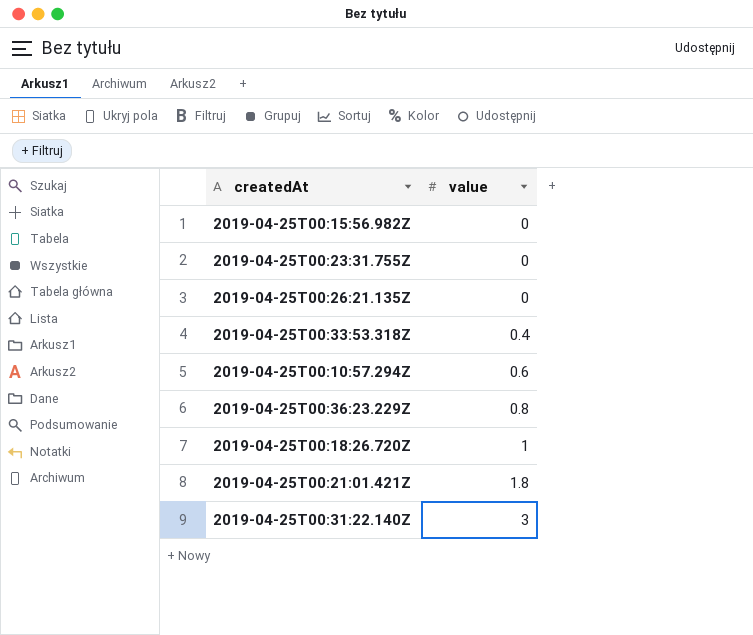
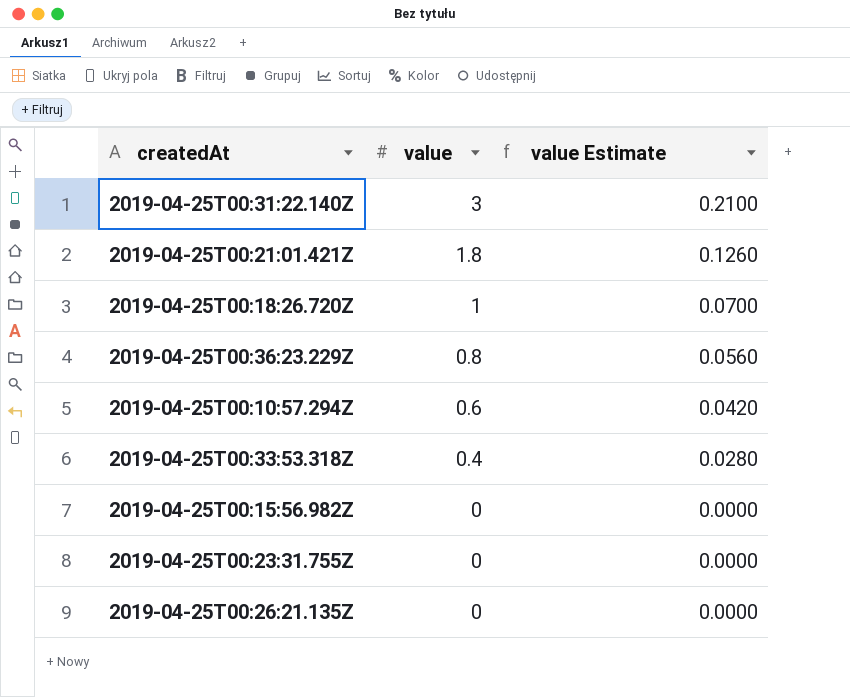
row order: value ascending -> value descending
column value Estimate | formula: none -> [value] * 0.07

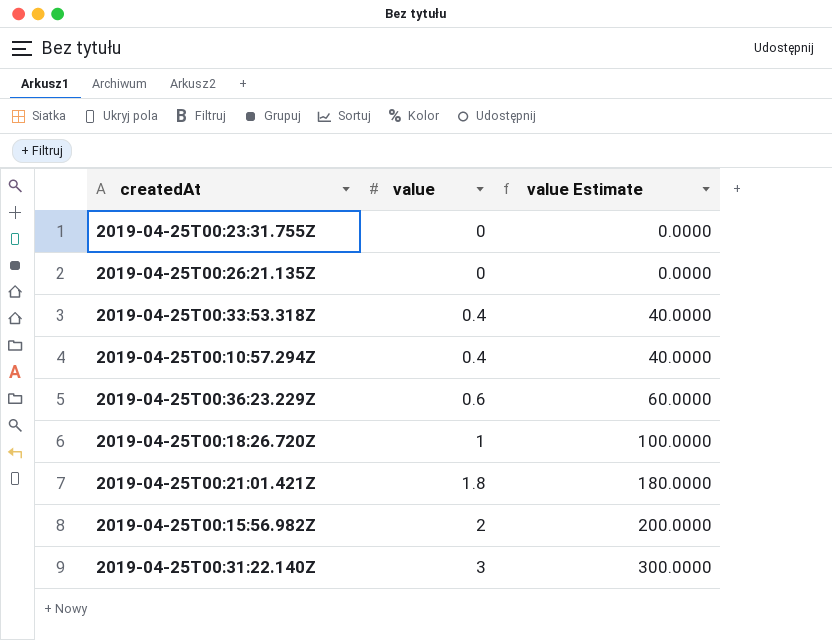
row order: value descending -> value ascending
column value Estimate | formula: [value] * 0.07 -> [value] * 100
2019-04-25T00:10:57.294Z | value: 0.6 -> 0.4
2019-04-25T00:36:23.229Z | value: 0.8 -> 0.6
2019-04-25T00:15:56.982Z | value: 0 -> 2

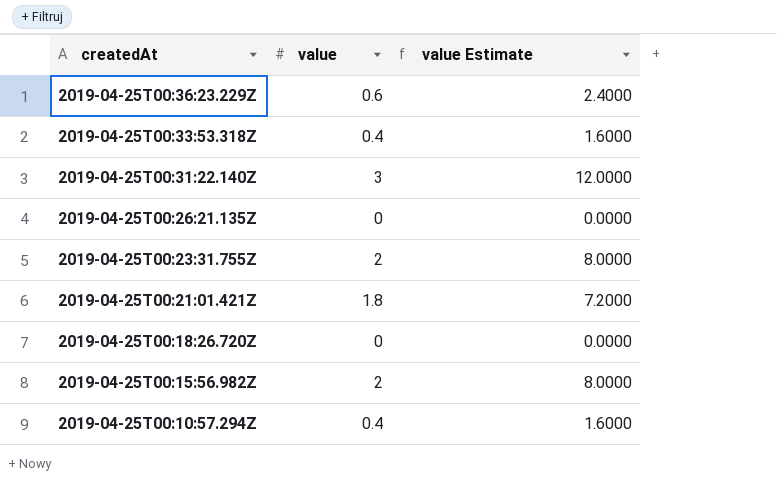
row order: value ascending -> createdAt descending
column value Estimate | formula: [value] * 100 -> [value] * 4
2019-04-25T00:23:31.755Z | value: 0 -> 2
2019-04-25T00:18:26.720Z | value: 1 -> 0

